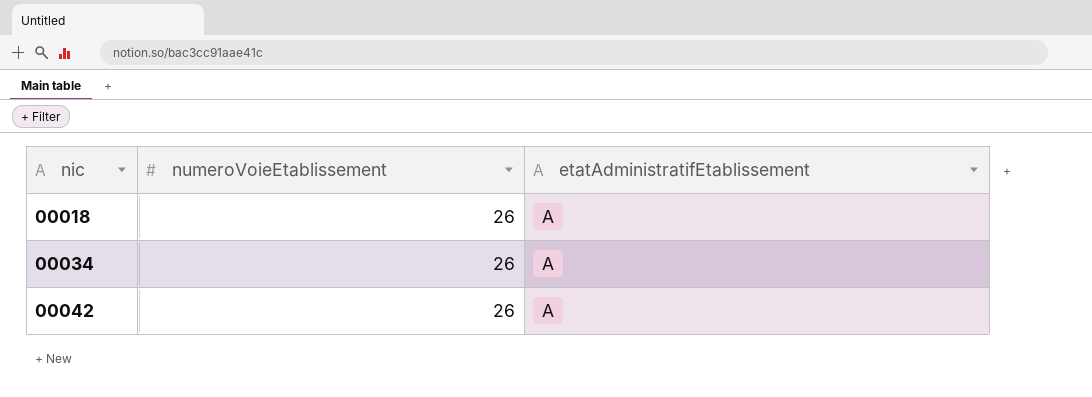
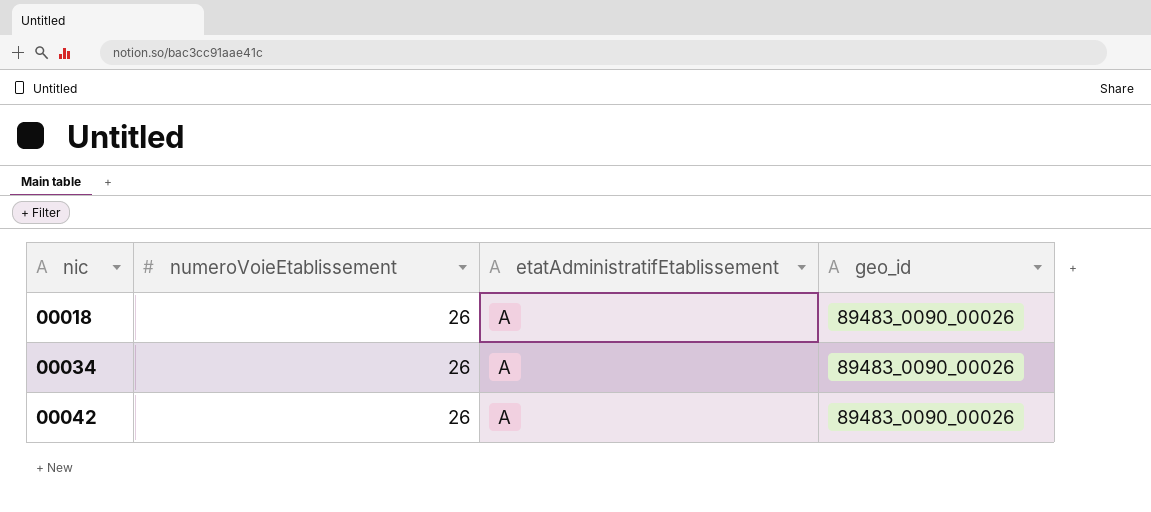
column geo_id | position: none -> 4

